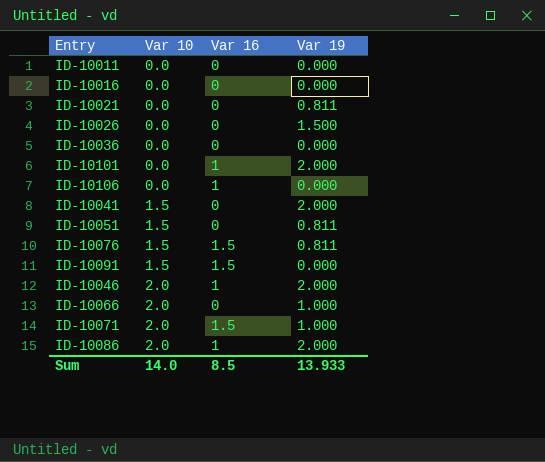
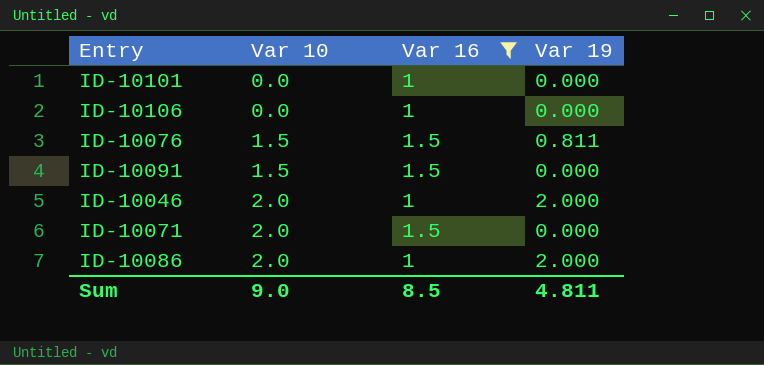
filter: none -> Var 16 != 0
ID-10101 | Var 19: 2.000 -> 0.000
ID-10071 | Var 19: 1.000 -> 0.000
Sum | Var 10: 14.0 -> 9.0
Sum | Var 19: 13.933 -> 4.811

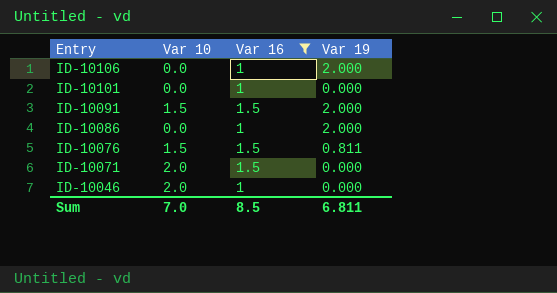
row order: Var 10 ascending -> Entry descending
ID-10106 | Var 19: 0.000 -> 2.000
ID-10091 | Var 19: 0.000 -> 2.000
ID-10086 | Var 10: 2.0 -> 0.0
ID-10046 | Var 19: 2.000 -> 0.000
Sum | Var 10: 9.0 -> 7.0
Sum | Var 19: 4.811 -> 6.811

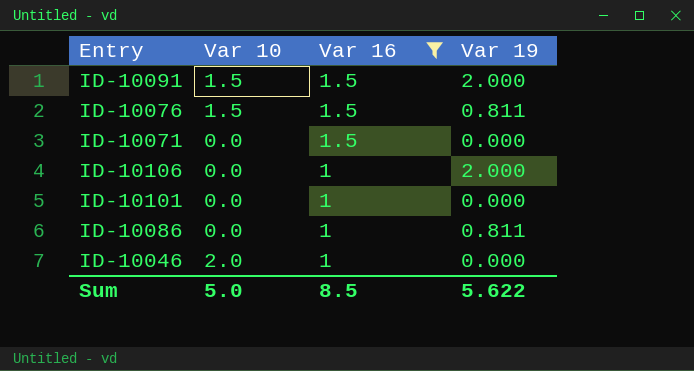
row order: Entry descending -> Var 16 descending
ID-10071 | Var 10: 2.0 -> 0.0
ID-10086 | Var 19: 2.000 -> 0.811
Sum | Var 10: 7.0 -> 5.0
Sum | Var 19: 6.811 -> 5.622

